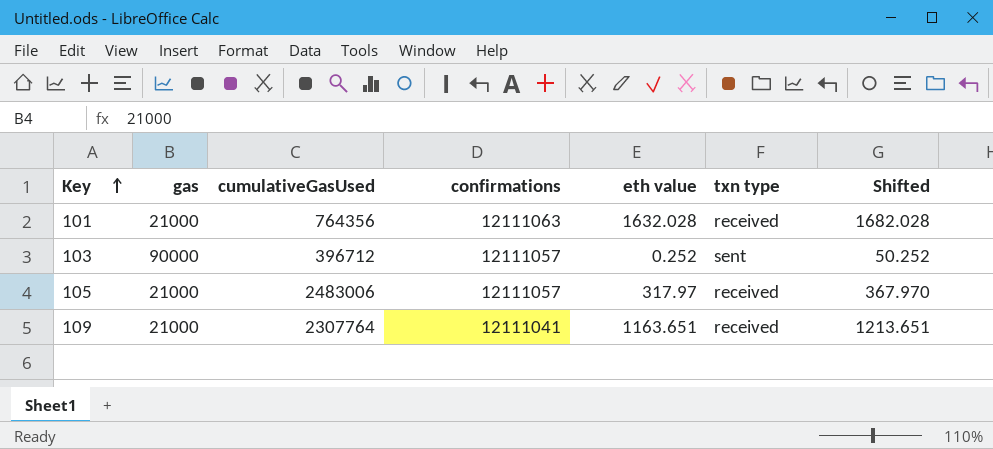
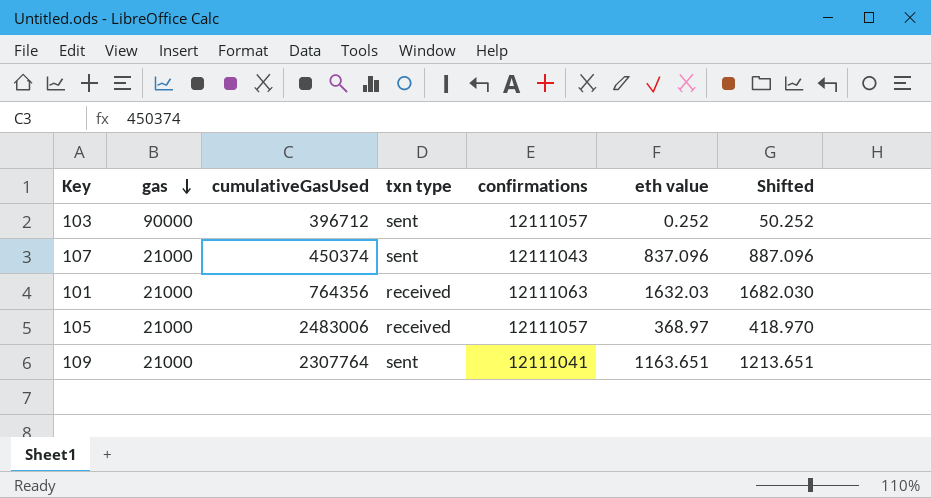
row order: Key ascending -> gas descending
column txn type | position: 6 -> 4
row 107: none -> 21000 | 450374 | sent | 12111043 | 837.096 | 887.096
101 | eth value: 1632.028 -> 1632.03
101 | Shifted: 1682.028 -> 1682.030
105 | eth value: 317.97 -> 368.97
105 | Shifted: 367.970 -> 418.970
109 | txn type: received -> sent

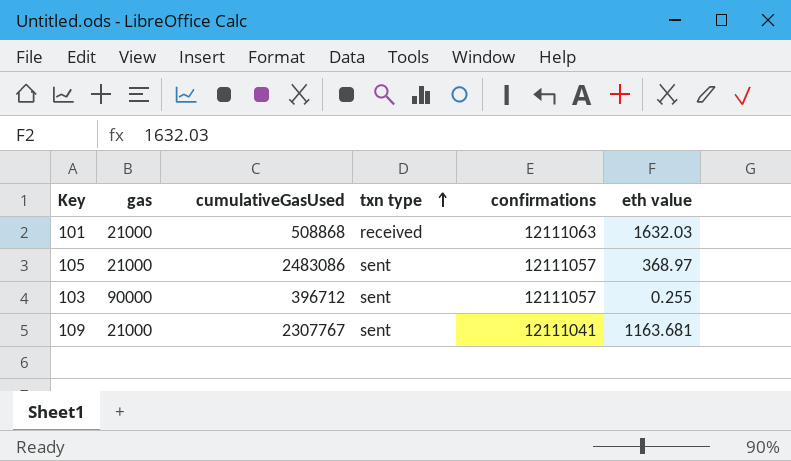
row order: gas descending -> txn type ascending
column Shifted | formula: [eth value] + 50 -> none
row 107: 21000 | 450374 | sent | 12111043 | 837.096 | 887.096 -> none
101 | cumulativeGasUsed: 764356 -> 508868
105 | cumulativeGasUsed: 2483006 -> 2483086
105 | txn type: received -> sent
103 | eth value: 0.252 -> 0.255
109 | cumulativeGasUsed: 2307764 -> 2307767
109 | eth value: 1163.651 -> 1163.681

